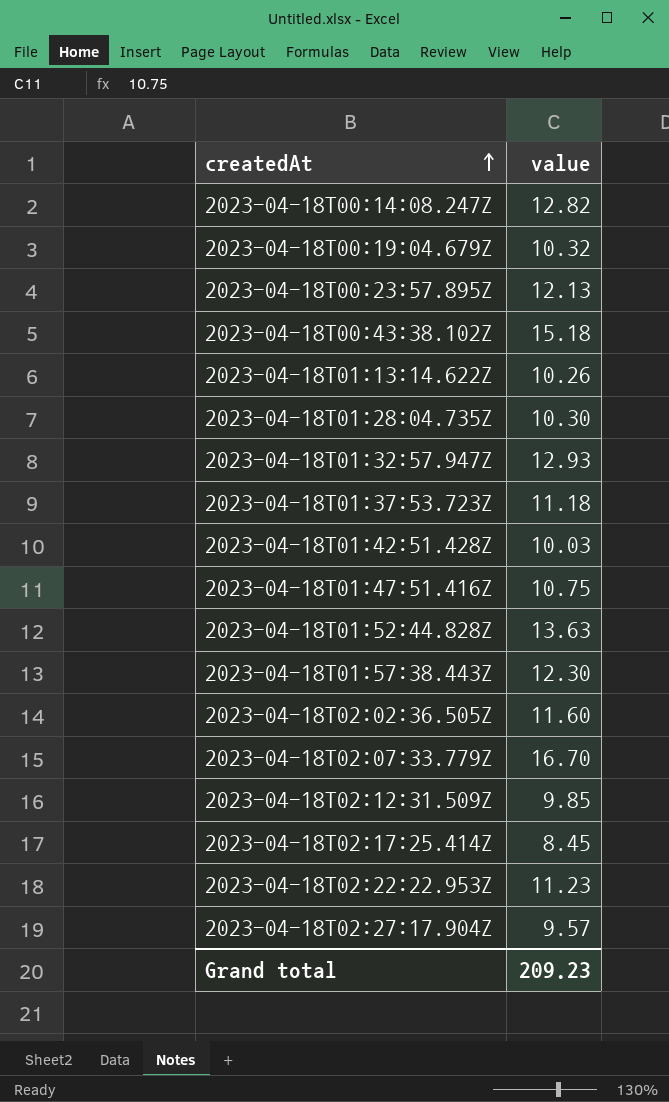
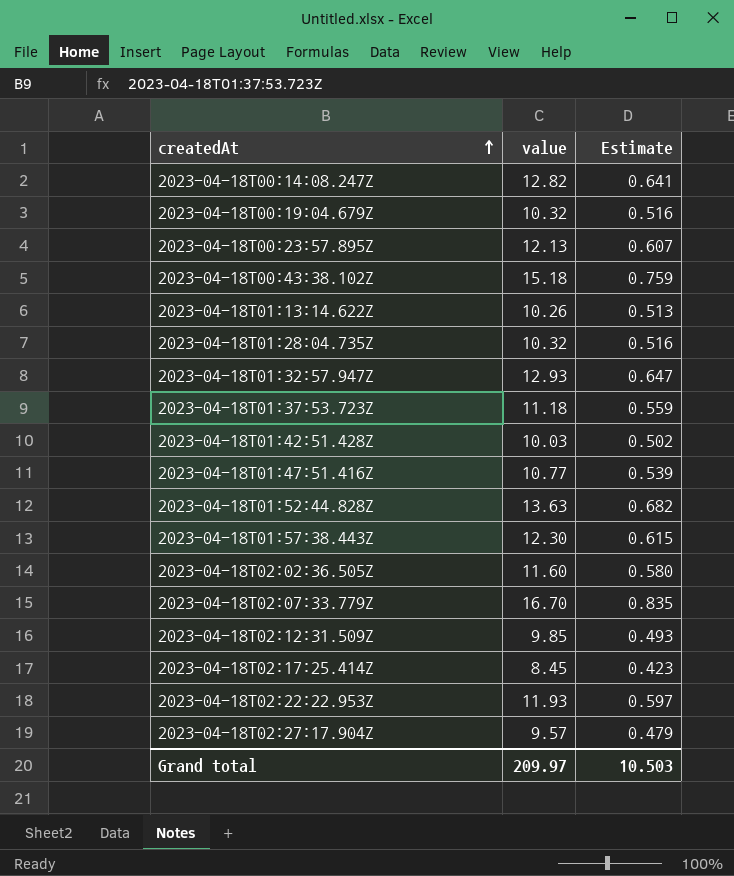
column Estimate | formula: none -> [value] * 0.05
2023-04-18T01:28:04.735Z | value: 10.30 -> 10.32
2023-04-18T01:47:51.416Z | value: 10.75 -> 10.77
2023-04-18T02:22:22.953Z | value: 11.23 -> 11.93
Grand total | value: 209.23 -> 209.97

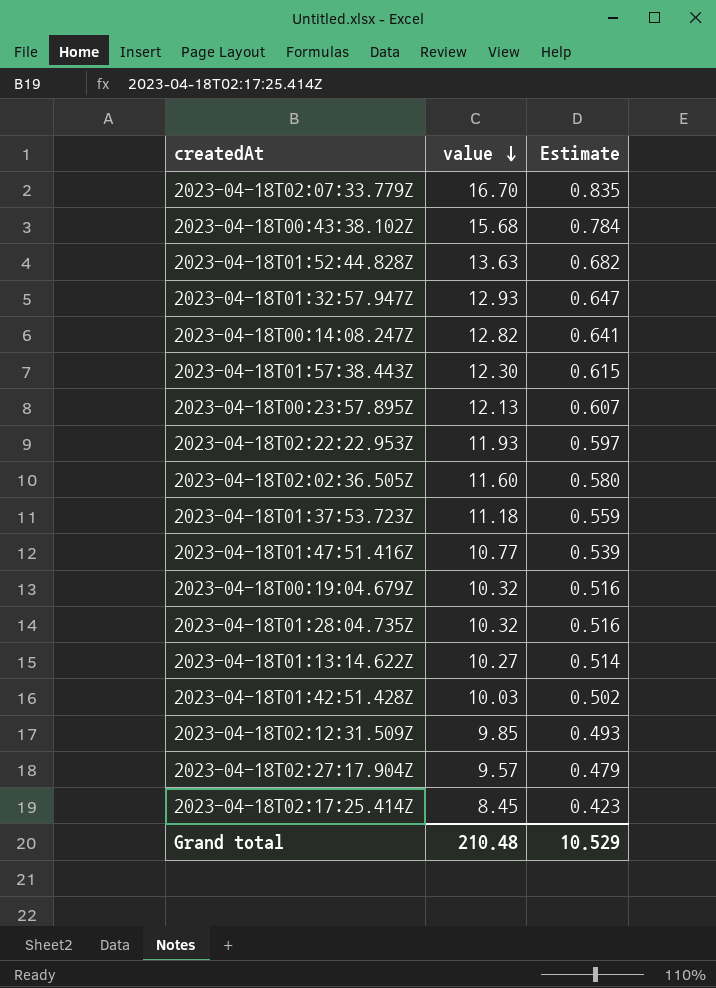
row order: createdAt ascending -> value descending
2023-04-18T00:43:38.102Z | value: 15.18 -> 15.68
2023-04-18T00:43:38.102Z | Estimate: 0.759 -> 0.784
2023-04-18T01:13:14.622Z | value: 10.26 -> 10.27
2023-04-18T01:13:14.622Z | Estimate: 0.513 -> 0.514
Grand total | value: 209.97 -> 210.48
Grand total | Estimate: 10.503 -> 10.529

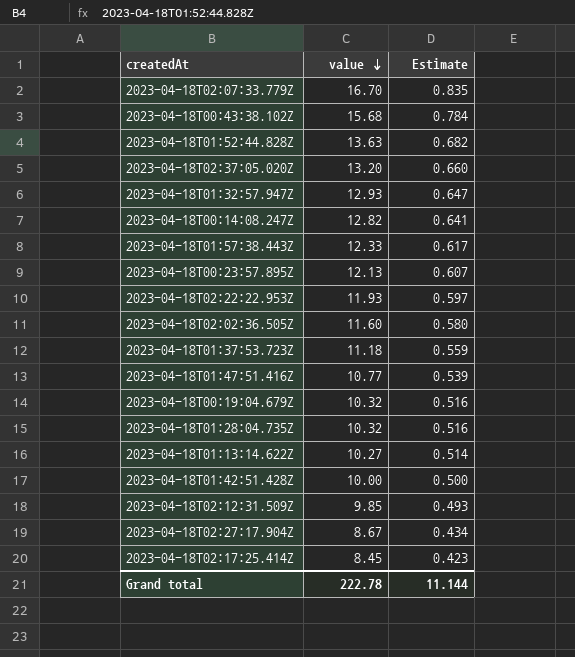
row 2023-04-18T02:37:05.020Z: none -> 13.20 | 0.660
2023-04-18T01:57:38.443Z | value: 12.30 -> 12.33
2023-04-18T01:57:38.443Z | Estimate: 0.615 -> 0.617
2023-04-18T01:42:51.428Z | value: 10.03 -> 10.00
2023-04-18T01:42:51.428Z | Estimate: 0.502 -> 0.500
2023-04-18T02:27:17.904Z | value: 9.57 -> 8.67
2023-04-18T02:27:17.904Z | Estimate: 0.479 -> 0.434
Grand total | value: 210.48 -> 222.78
Grand total | Estimate: 10.529 -> 11.144

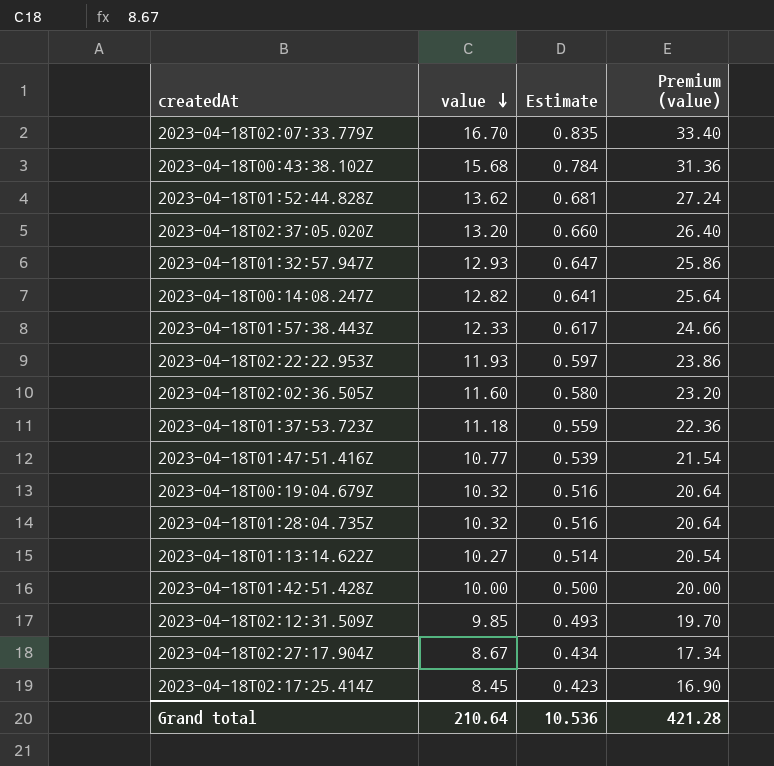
column Premium (value) | formula: none -> [value] * 2
row 2023-04-18T00:23:57.895Z: 12.13 | 0.607 -> none
2023-04-18T01:52:44.828Z | value: 13.63 -> 13.62
2023-04-18T01:52:44.828Z | Estimate: 0.682 -> 0.681
Grand total | value: 222.78 -> 210.64
Grand total | Estimate: 11.144 -> 10.536

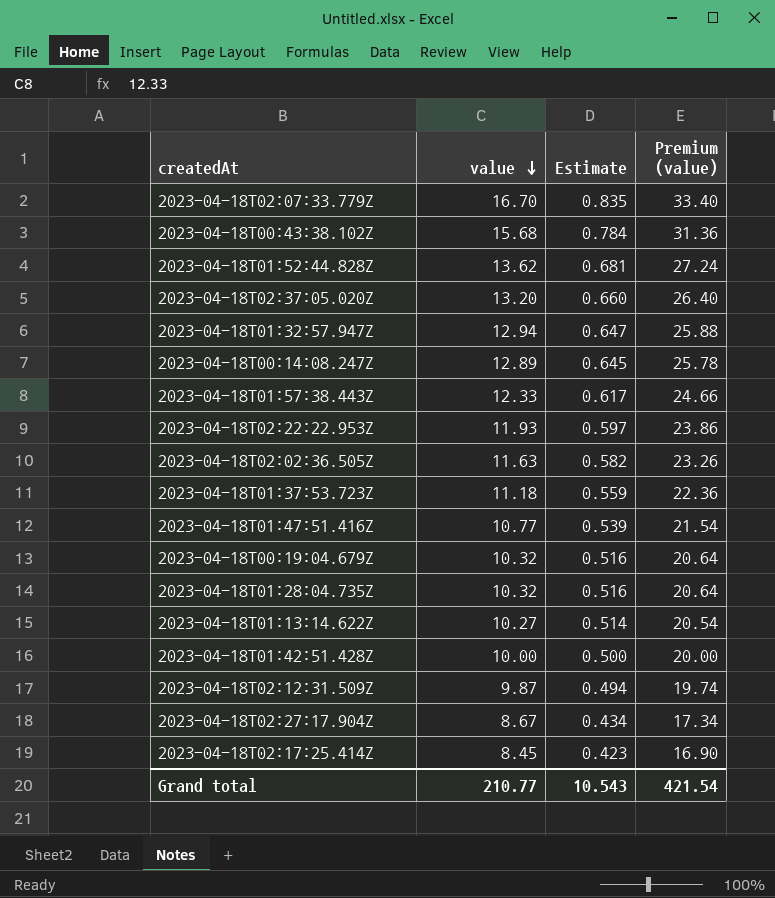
2023-04-18T01:32:57.947Z | value: 12.93 -> 12.94
2023-04-18T01:32:57.947Z | Premium (value): 25.86 -> 25.88
2023-04-18T00:14:08.247Z | value: 12.82 -> 12.89
2023-04-18T00:14:08.247Z | Estimate: 0.641 -> 0.645
2023-04-18T00:14:08.247Z | Premium (value): 25.64 -> 25.78
2023-04-18T02:02:36.505Z | value: 11.60 -> 11.63
2023-04-18T02:02:36.505Z | Estimate: 0.580 -> 0.582
2023-04-18T02:02:36.505Z | Premium (value): 23.20 -> 23.26
2023-04-18T02:12:31.509Z | value: 9.85 -> 9.87
2023-04-18T02:12:31.509Z | Estimate: 0.493 -> 0.494
2023-04-18T02:12:31.509Z | Premium (value): 19.70 -> 19.74
Grand total | value: 210.64 -> 210.77
Grand total | Estimate: 10.536 -> 10.543
Grand total | Premium (value): 421.28 -> 421.54

